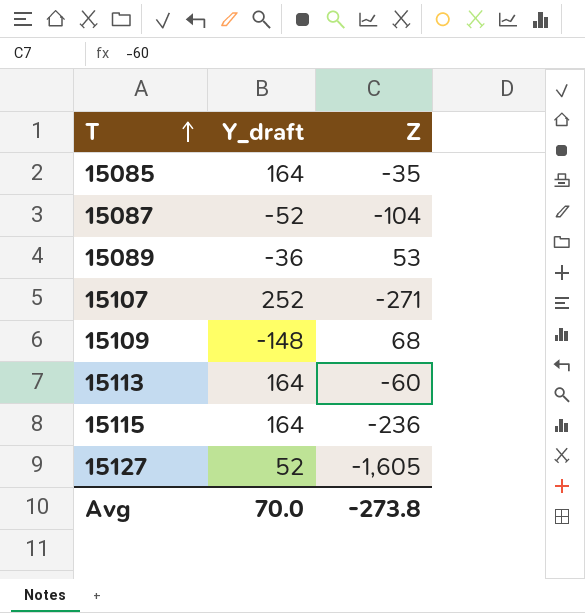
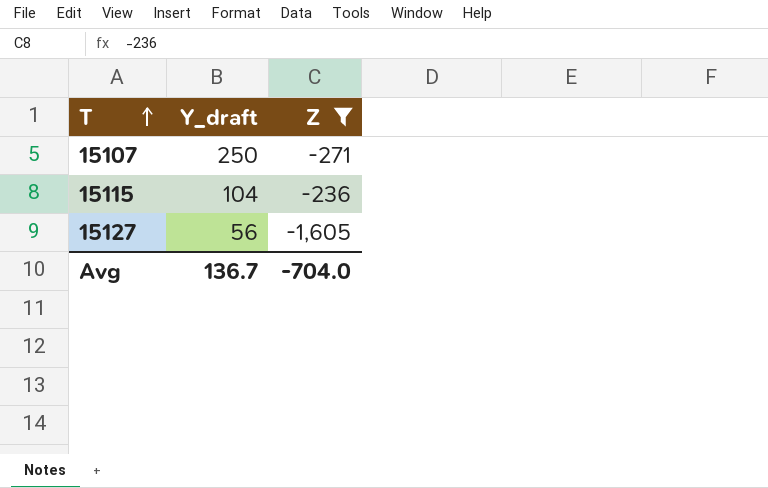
filter: none -> Z <= -236
15107 | Y_draft: 252 -> 250
15115 | Y_draft: 164 -> 104
15127 | Y_draft: 52 -> 56
Avg | Y_draft: 70.0 -> 136.7
Avg | Z: -273.8 -> -704.0

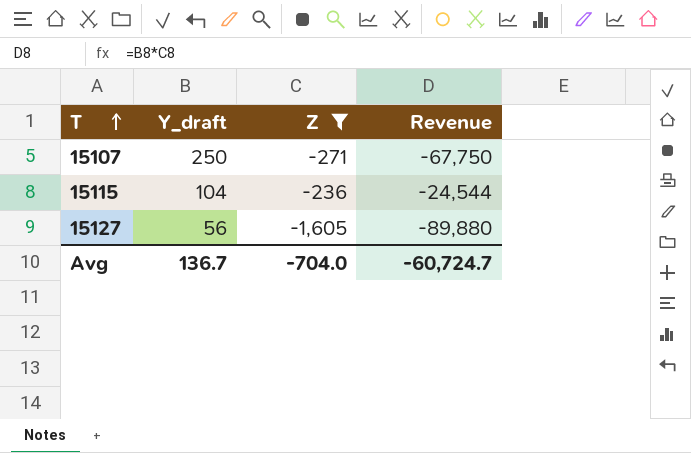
column Revenue | formula: none -> [Y_draft] * [Z]

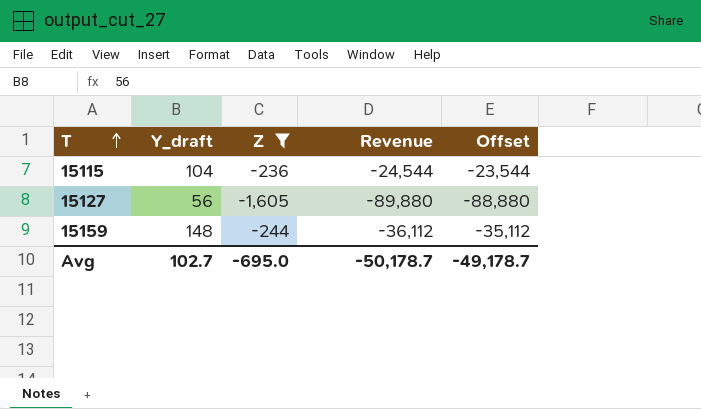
column Offset | formula: none -> [Revenue] + 1000
row 15107: 250 | -271 | -67,750 -> none
row 15159: none -> 148 | -244 | -36,112 | -35,112
Avg | Y_draft: 136.7 -> 102.7
Avg | Z: -704.0 -> -695.0
Avg | Revenue: -60,724.7 -> -50,178.7

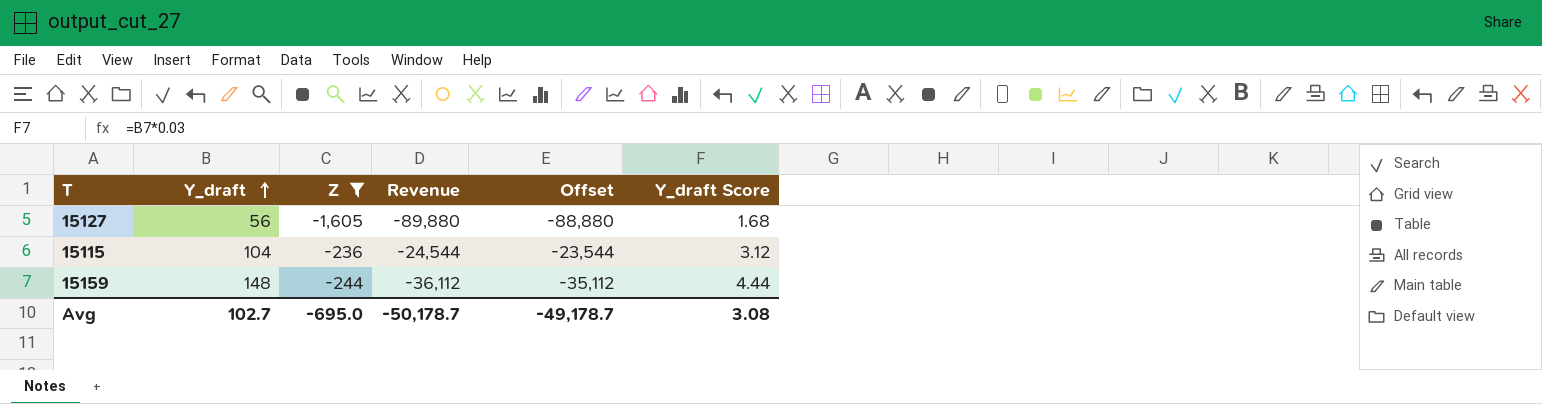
row order: T ascending -> Y_draft ascending
column Y_draft Score | formula: none -> [Y_draft] * 0.03

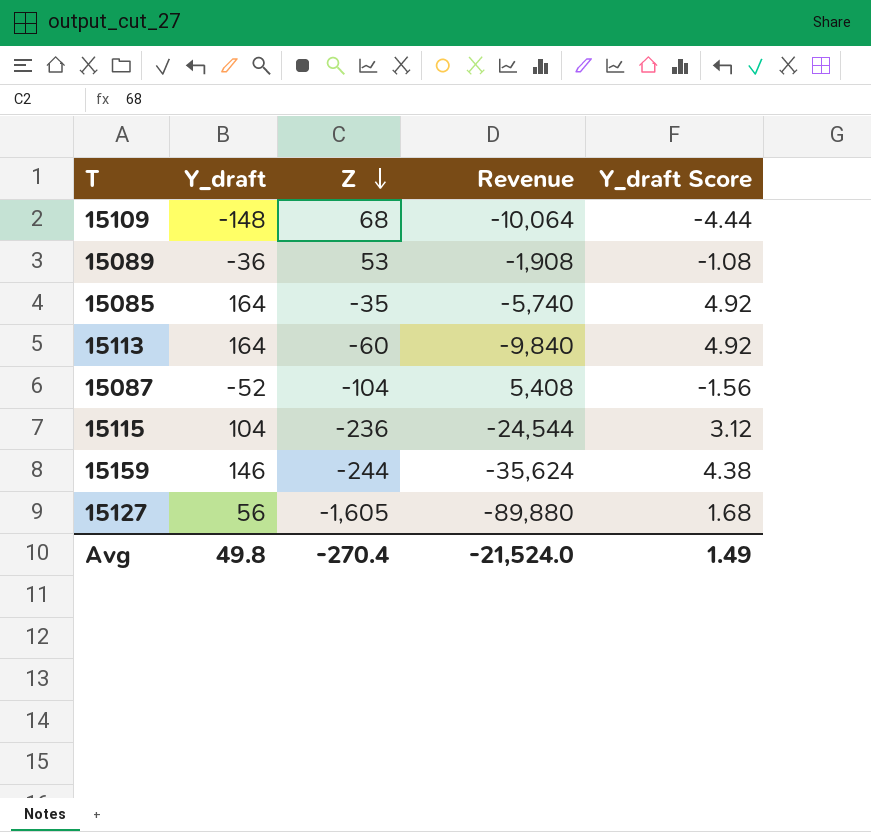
filter: Z <= -236 -> none
row order: Y_draft ascending -> Z descending
column Offset | formula: [Revenue] + 1000 -> none
15159 | Y_draft: 148 -> 146
15159 | Revenue: -36,112 -> -35,624
15159 | Y_draft Score: 4.44 -> 4.38
Avg | Y_draft: 102.7 -> 49.8
Avg | Z: -695.0 -> -270.4
Avg | Revenue: -50,178.7 -> -21,524.0
Avg | Y_draft Score: 3.08 -> 1.49

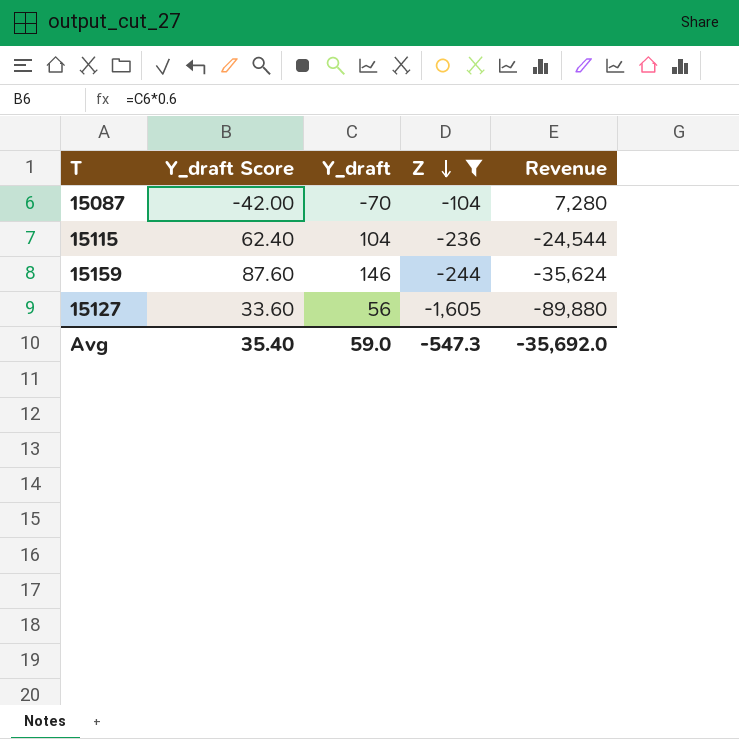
filter: none -> Z <= -104
column Y_draft Score | formula: [Y_draft] * 0.03 -> [Y_draft] * 0.6
column Y_draft Score | position: 5 -> 2
15087 | Y_draft: -52 -> -70
15087 | Revenue: 5,408 -> 7,280
Avg | Y_draft Score: 1.49 -> 35.40
Avg | Y_draft: 49.8 -> 59.0
Avg | Z: -270.4 -> -547.3
Avg | Revenue: -21,524.0 -> -35,692.0

